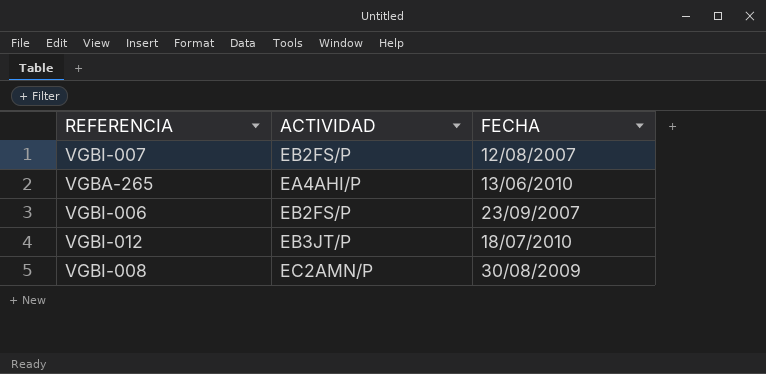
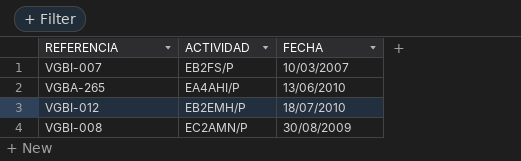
row VGBI-006: EB2FS/P | 23/09/2007 -> none
VGBI-007 | FECHA: 12/08/2007 -> 10/03/2007
VGBI-012 | ACTIVIDAD: EB3JT/P -> EB2EMH/P

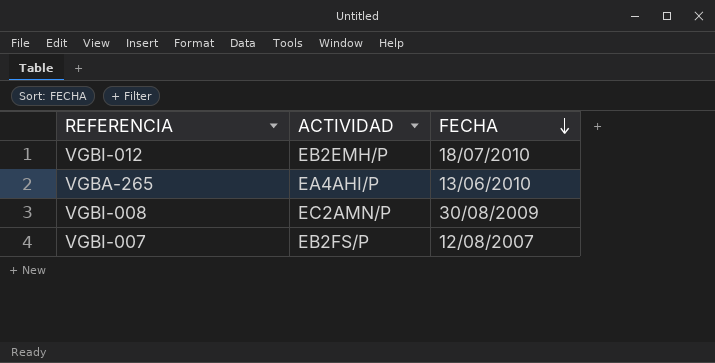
row order: none -> FECHA descending
VGBI-007 | FECHA: 10/03/2007 -> 12/08/2007

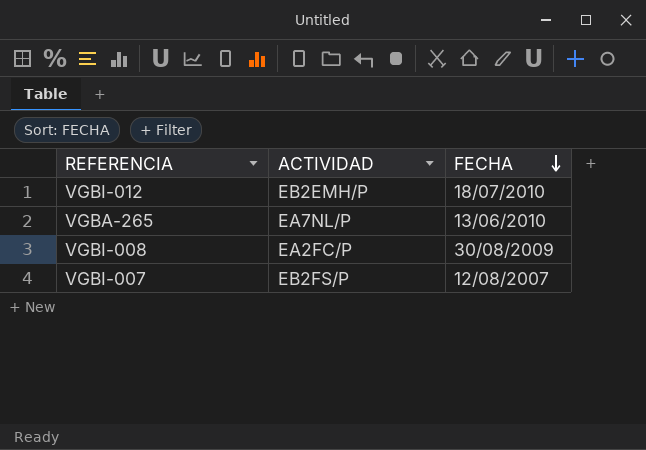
VGBA-265 | ACTIVIDAD: EA4AHI/P -> EA7NL/P
VGBI-008 | ACTIVIDAD: EC2AMN/P -> EA2FC/P

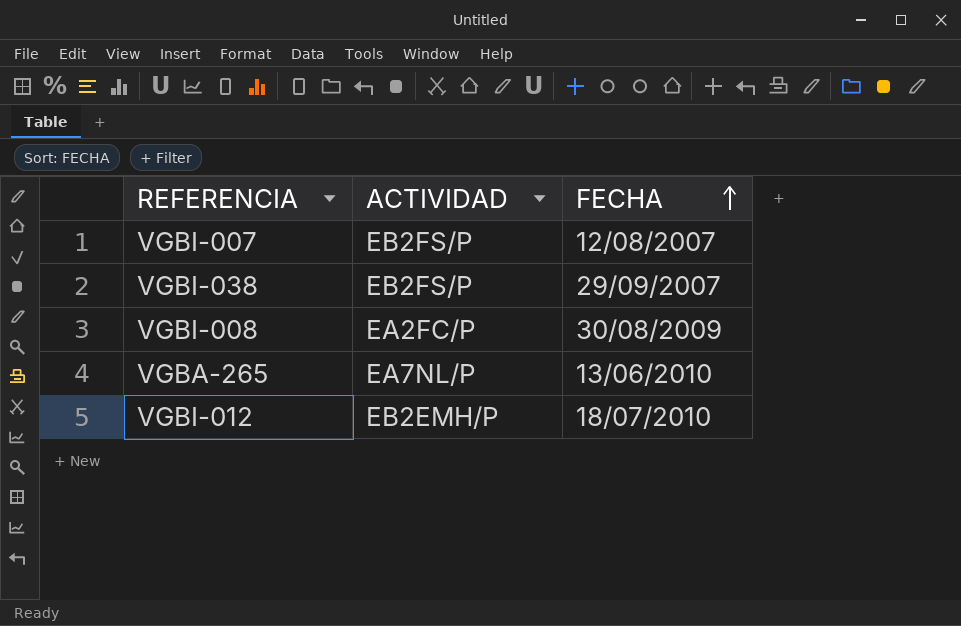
row order: FECHA descending -> FECHA ascending
row VGBI-038: none -> EB2FS/P | 29/09/2007

